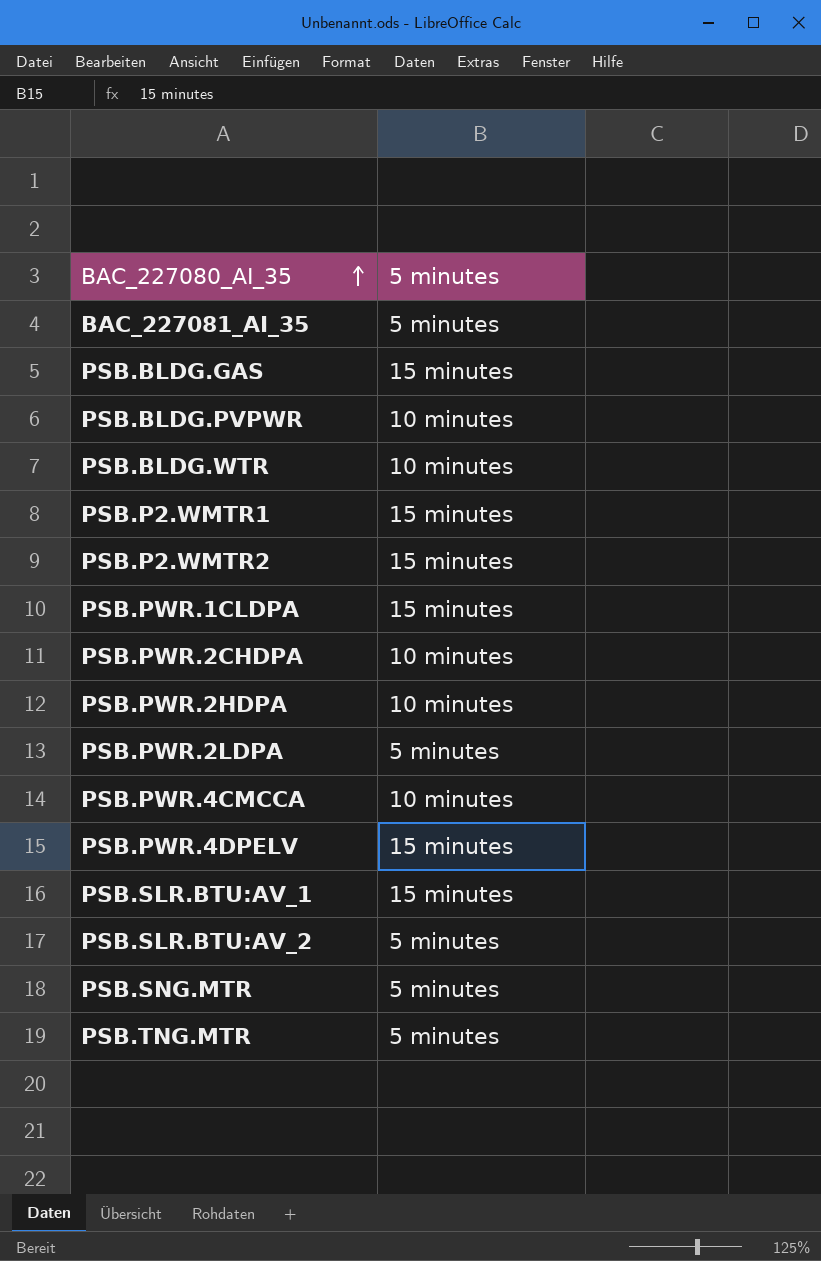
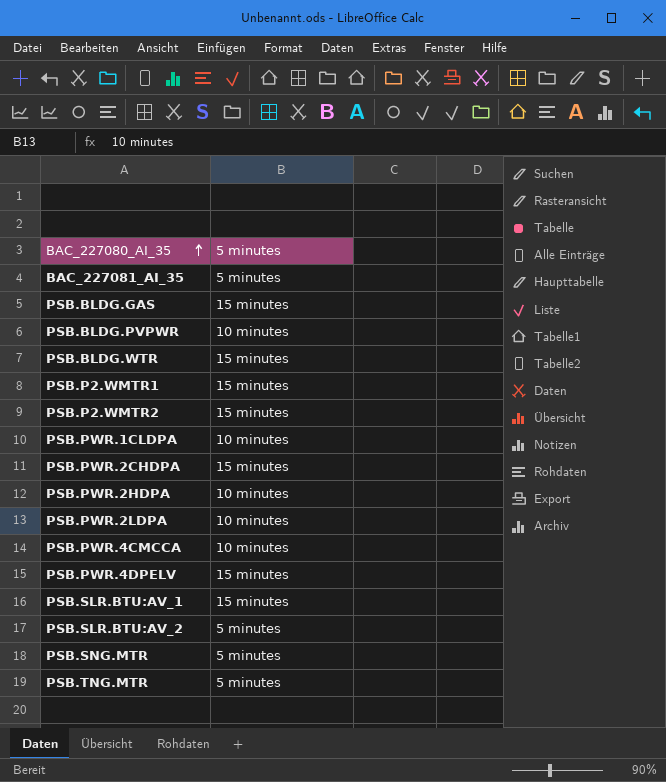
PSB.BLDG.WTR | 5 minutes: 10 minutes -> 15 minutes
PSB.PWR.1CLDPA | 5 minutes: 15 minutes -> 10 minutes
PSB.PWR.2CHDPA | 5 minutes: 10 minutes -> 15 minutes
PSB.PWR.2LDPA | 5 minutes: 5 minutes -> 10 minutes

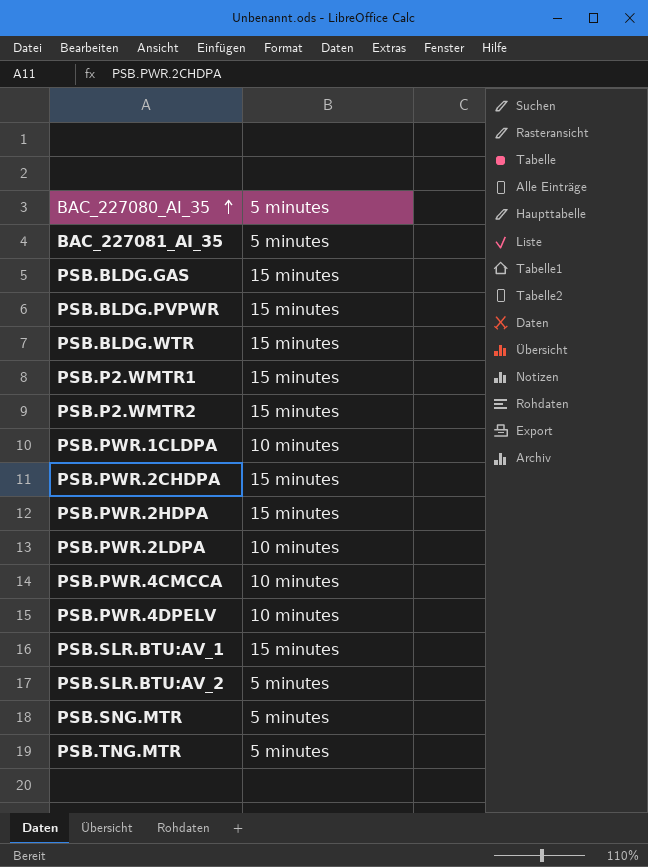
PSB.BLDG.PVPWR | 5 minutes: 10 minutes -> 15 minutes
PSB.PWR.2HDPA | 5 minutes: 10 minutes -> 15 minutes
PSB.PWR.4DPELV | 5 minutes: 15 minutes -> 10 minutes

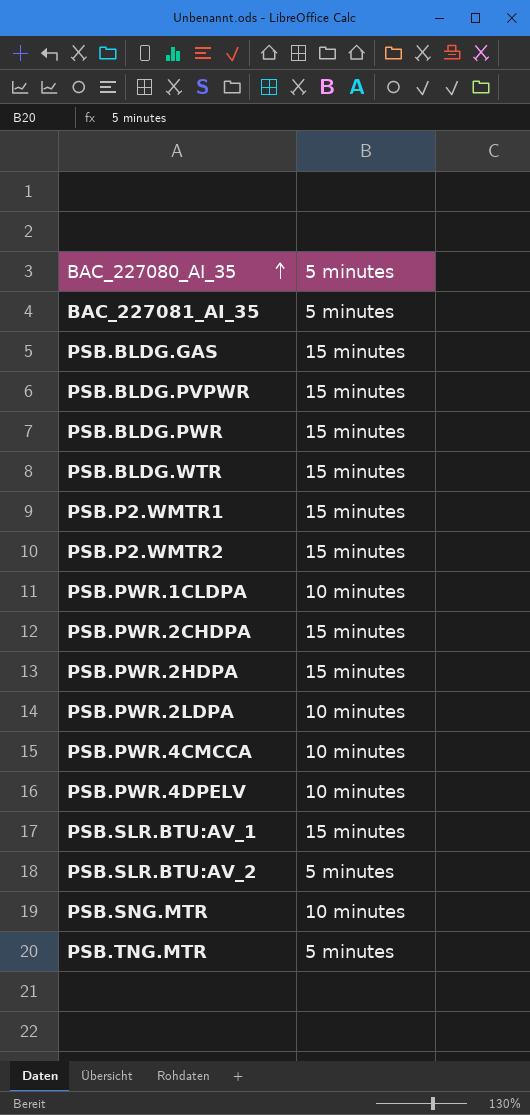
row PSB.BLDG.PWR: none -> 15 minutes
PSB.SNG.MTR | 5 minutes: 5 minutes -> 10 minutes

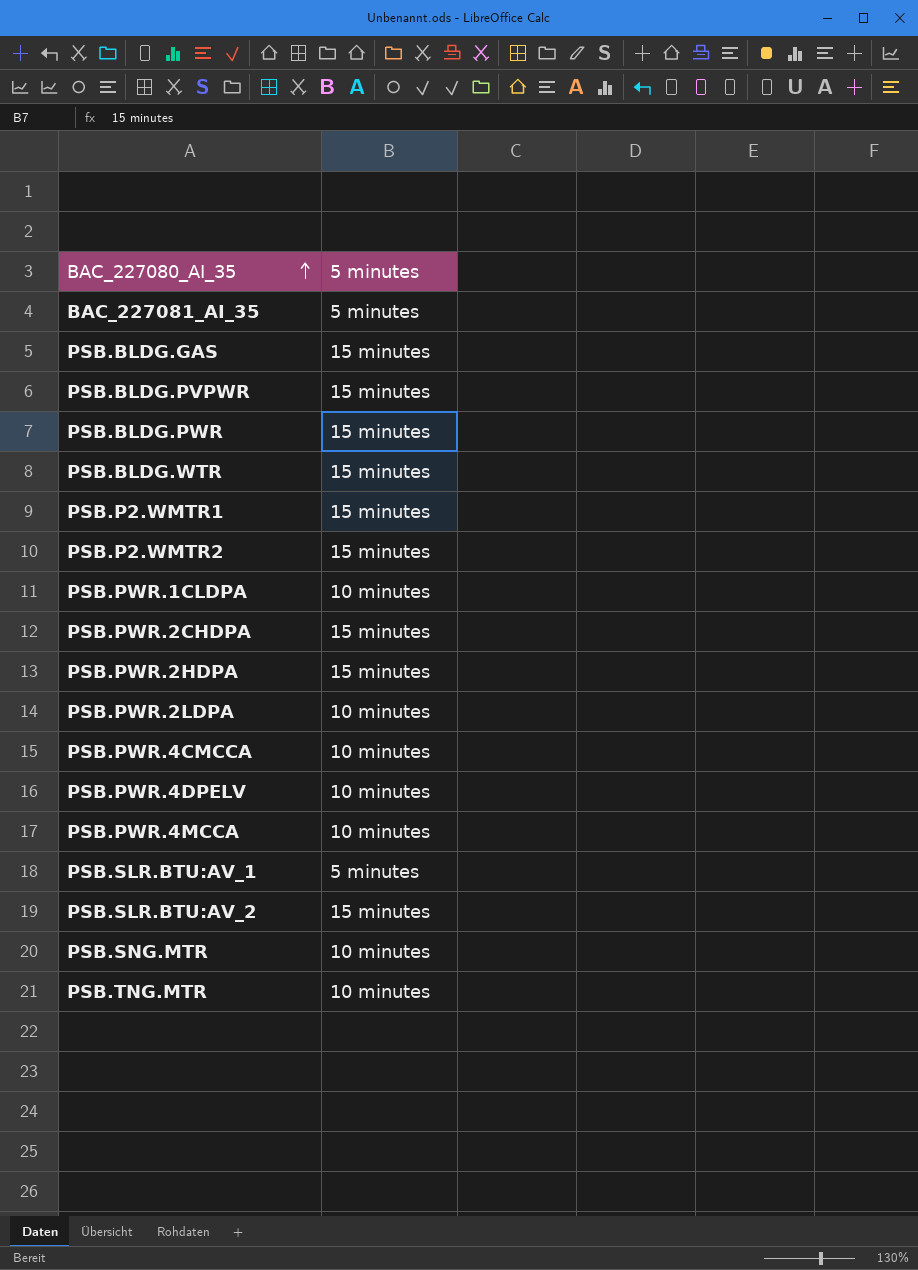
row PSB.PWR.4MCCA: none -> 10 minutes
PSB.SLR.BTU:AV_1 | 5 minutes: 15 minutes -> 5 minutes
PSB.SLR.BTU:AV_2 | 5 minutes: 5 minutes -> 15 minutes
PSB.TNG.MTR | 5 minutes: 5 minutes -> 10 minutes

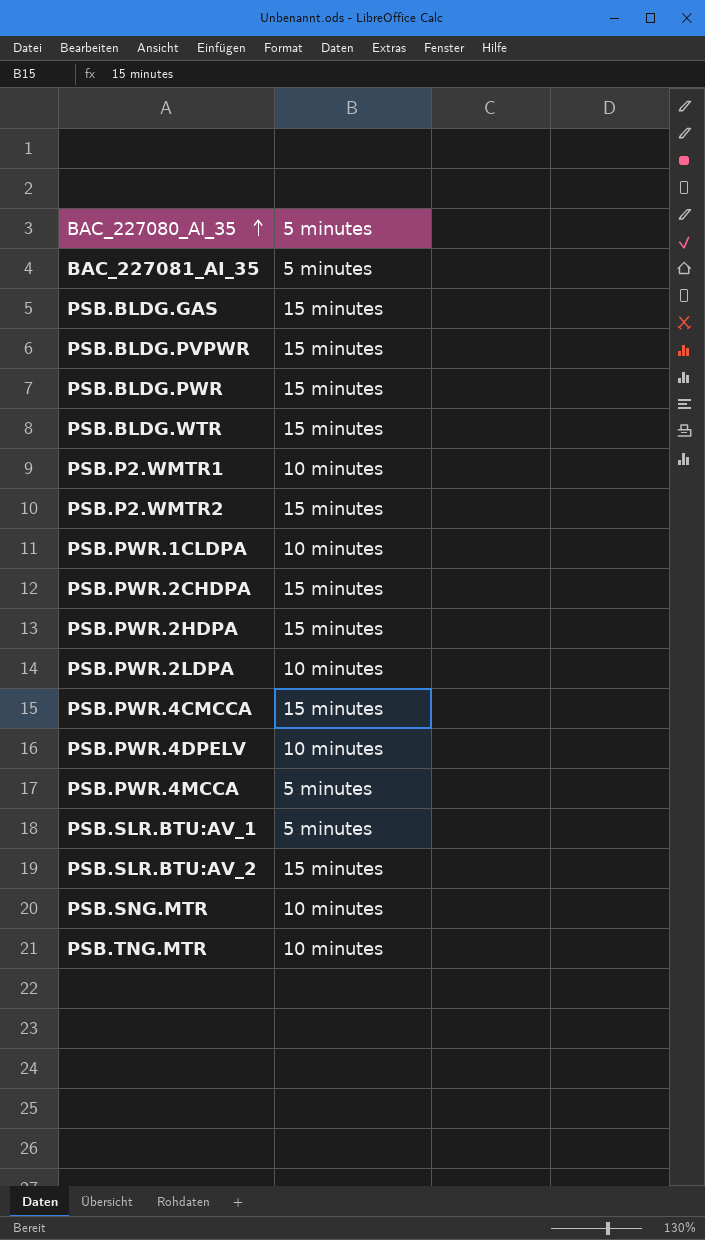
PSB.P2.WMTR1 | 5 minutes: 15 minutes -> 10 minutes
PSB.PWR.4CMCCA | 5 minutes: 10 minutes -> 15 minutes
PSB.PWR.4MCCA | 5 minutes: 10 minutes -> 5 minutes

